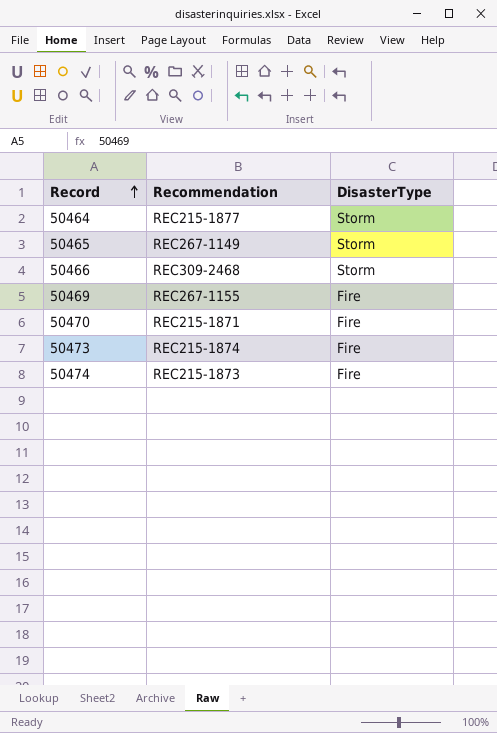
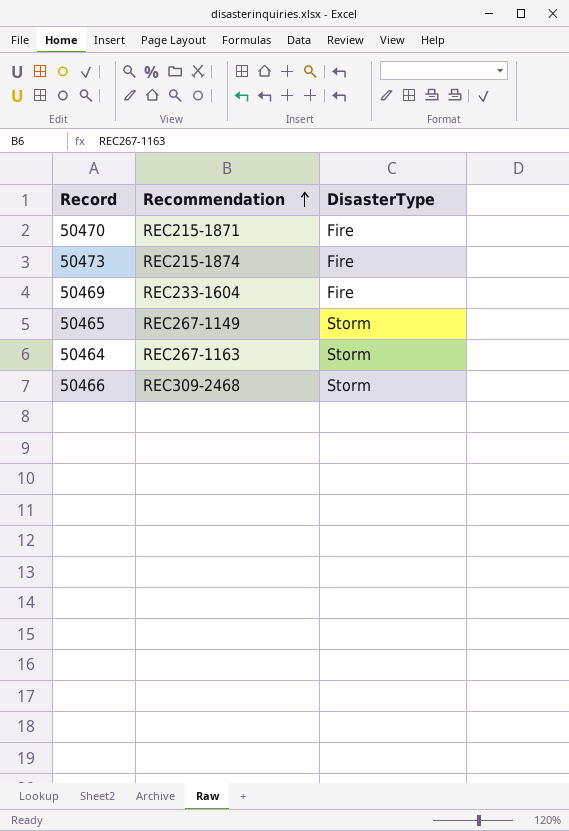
row order: Record ascending -> Recommendation ascending
row 50474: REC215-1873 | Fire -> none
50469 | Recommendation: REC267-1155 -> REC233-1604
50464 | Recommendation: REC215-1877 -> REC267-1163

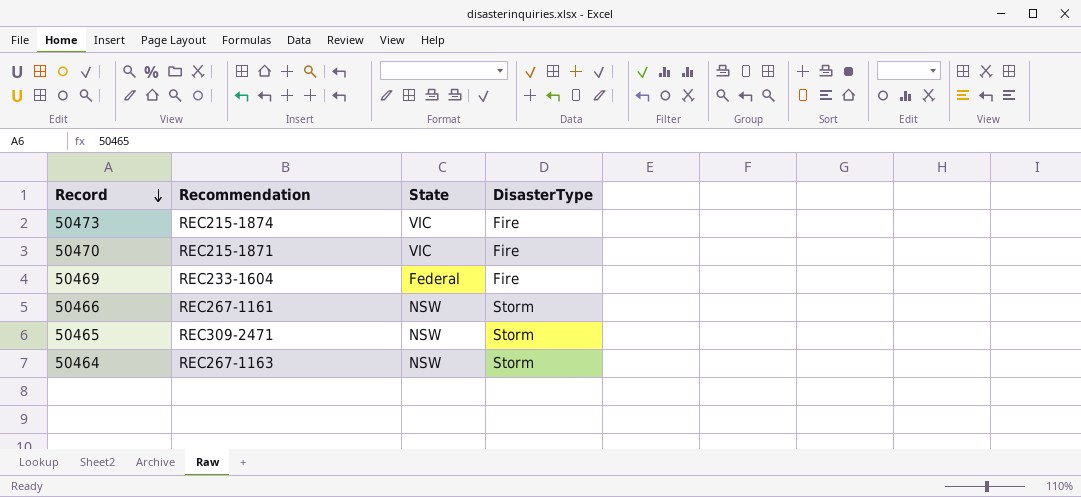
row order: Recommendation ascending -> Record descending
column State | position: none -> 3
50466 | Recommendation: REC309-2468 -> REC267-1161
50465 | Recommendation: REC267-1149 -> REC309-2471

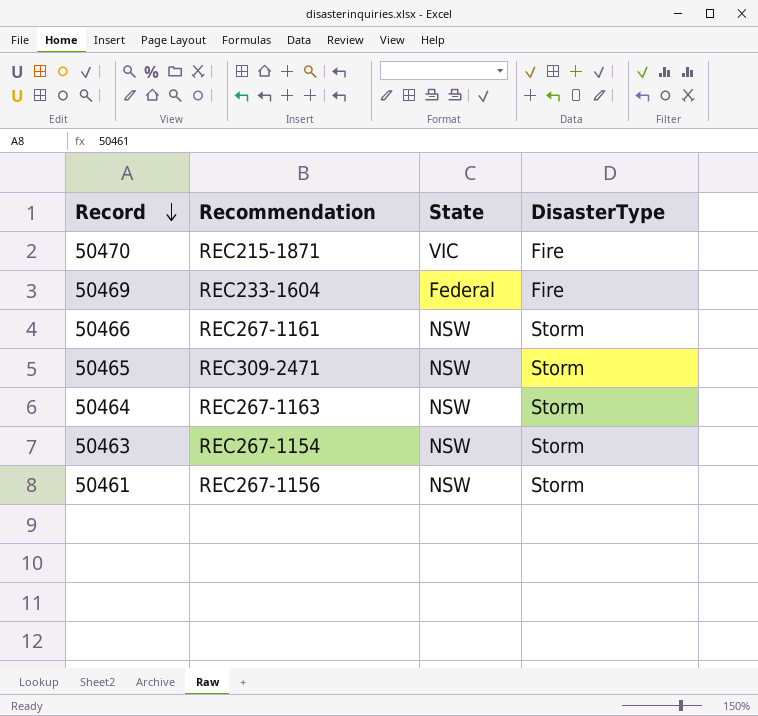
row 50473: REC215-1874 | VIC | Fire -> none
row 50463: none -> REC267-1154 | NSW | Storm
row 50461: none -> REC267-1156 | NSW | Storm

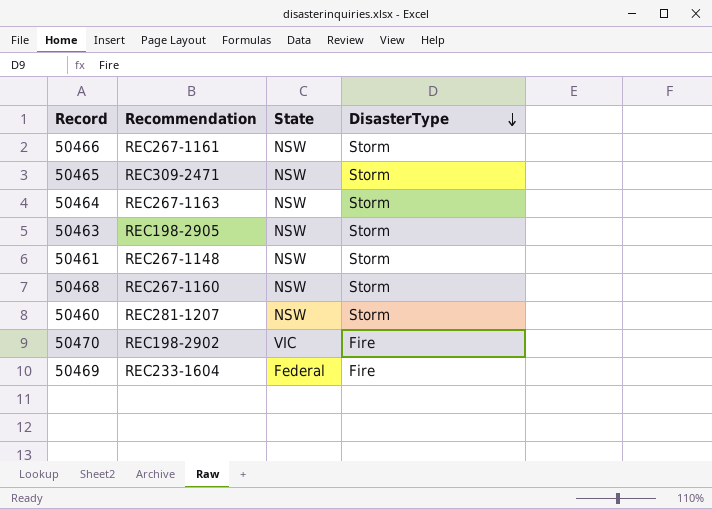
row order: Record descending -> DisasterType descending
50463 | Recommendation: REC267-1154 -> REC198-2905
50461 | Recommendation: REC267-1156 -> REC267-1148
row 50468: none -> REC267-1160 | NSW | Storm
row 50460: none -> REC281-1207 | NSW | Storm
50470 | Recommendation: REC215-1871 -> REC198-2902

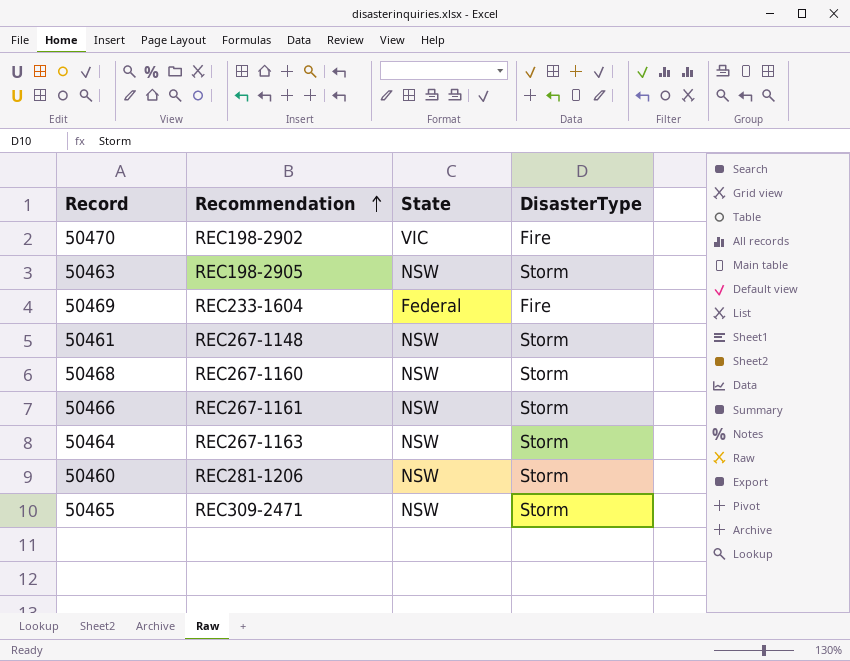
row order: DisasterType descending -> Recommendation ascending
50460 | Recommendation: REC281-1207 -> REC281-1206

